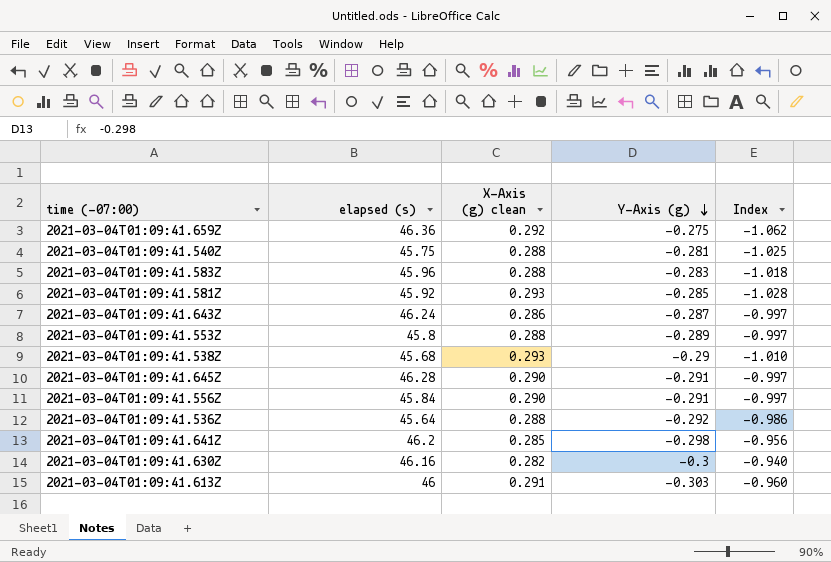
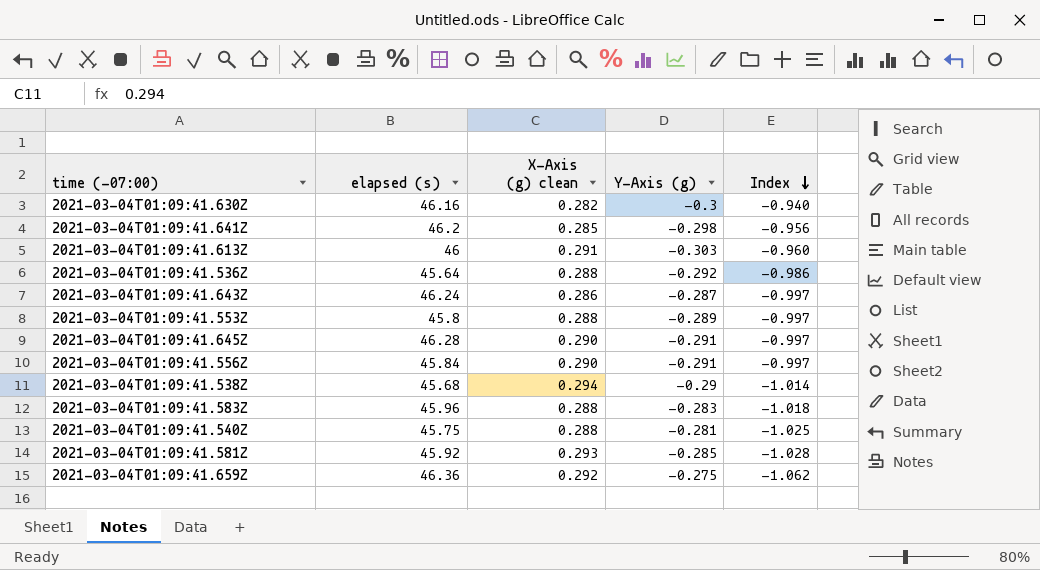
row order: Y-Axis (g) descending -> Index descending
2021-03-04T01:09:41.538Z | X-Axis (g) clean: 0.293 -> 0.294
2021-03-04T01:09:41.538Z | Index: -1.010 -> -1.014

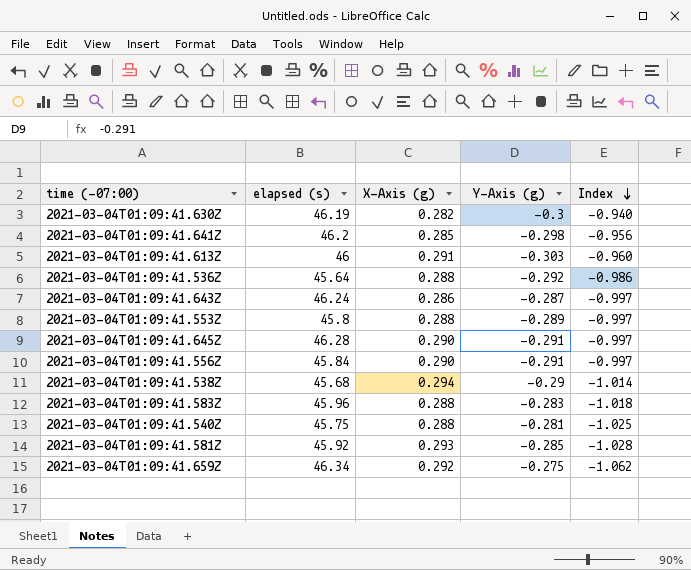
column name: X-Axis (g) clean -> X-Axis (g)
2021-03-04T01:09:41.630Z | elapsed (s): 46.16 -> 46.19
2021-03-04T01:09:41.659Z | elapsed (s): 46.36 -> 46.34

